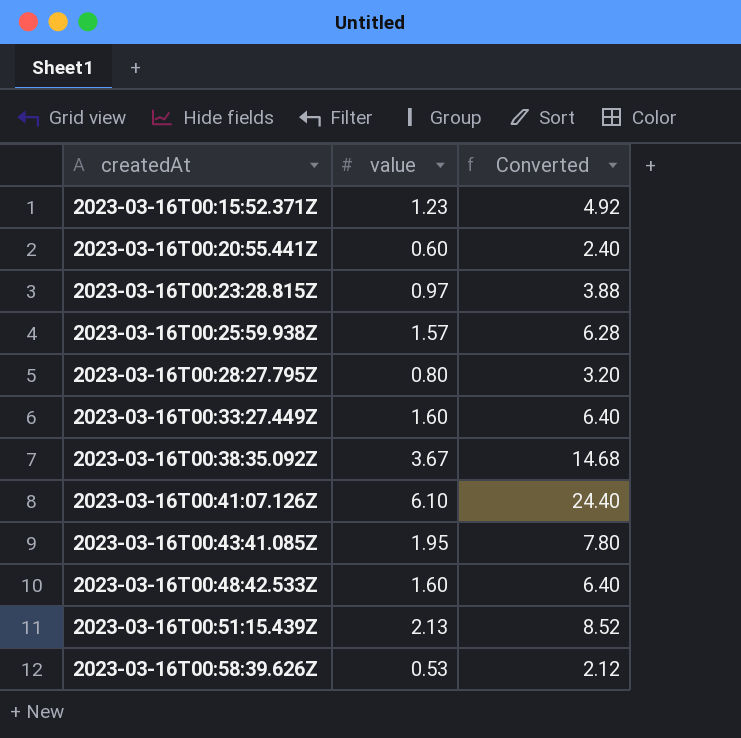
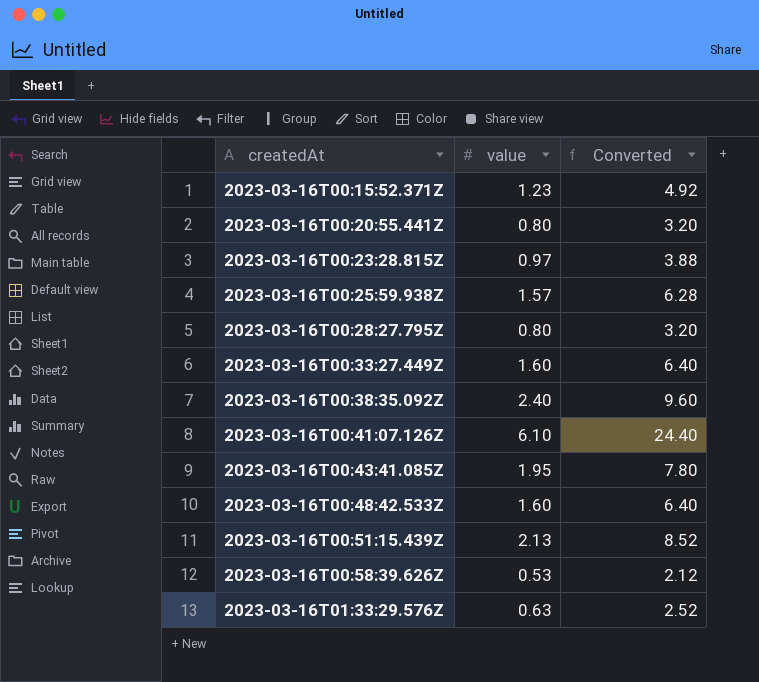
2023-03-16T00:20:55.441Z | value: 0.60 -> 0.80
2023-03-16T00:20:55.441Z | Converted: 2.40 -> 3.20
2023-03-16T00:38:35.092Z | value: 3.67 -> 2.40
2023-03-16T00:38:35.092Z | Converted: 14.68 -> 9.60
row 2023-03-16T01:33:29.576Z: none -> 0.63 | 2.52

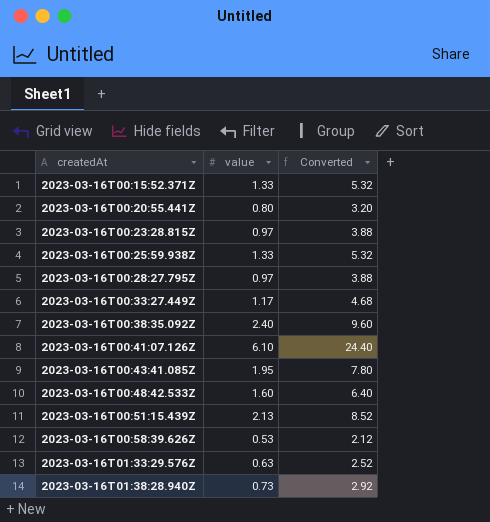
2023-03-16T00:15:52.371Z | value: 1.23 -> 1.33
2023-03-16T00:15:52.371Z | Converted: 4.92 -> 5.32
2023-03-16T00:25:59.938Z | value: 1.57 -> 1.33
2023-03-16T00:25:59.938Z | Converted: 6.28 -> 5.32
2023-03-16T00:28:27.795Z | value: 0.80 -> 0.97
2023-03-16T00:28:27.795Z | Converted: 3.20 -> 3.88
2023-03-16T00:33:27.449Z | value: 1.60 -> 1.17
2023-03-16T00:33:27.449Z | Converted: 6.40 -> 4.68
row 2023-03-16T01:38:28.940Z: none -> 0.73 | 2.92

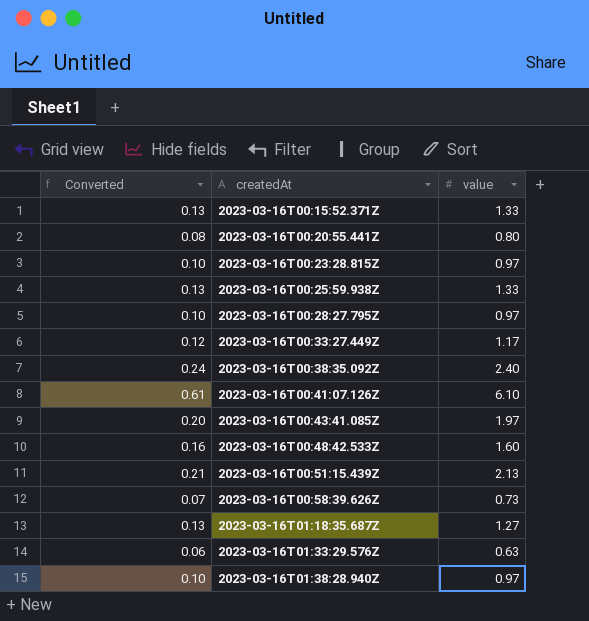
column Converted | formula: [value] * 4 -> [value] * 0.1
column Converted | position: 3 -> 1
2023-03-16T00:43:41.085Z | value: 1.95 -> 1.97
2023-03-16T00:58:39.626Z | value: 0.53 -> 0.73
row 2023-03-16T01:18:35.687Z: none -> 0.13 | 1.27
2023-03-16T01:38:28.940Z | value: 0.73 -> 0.97

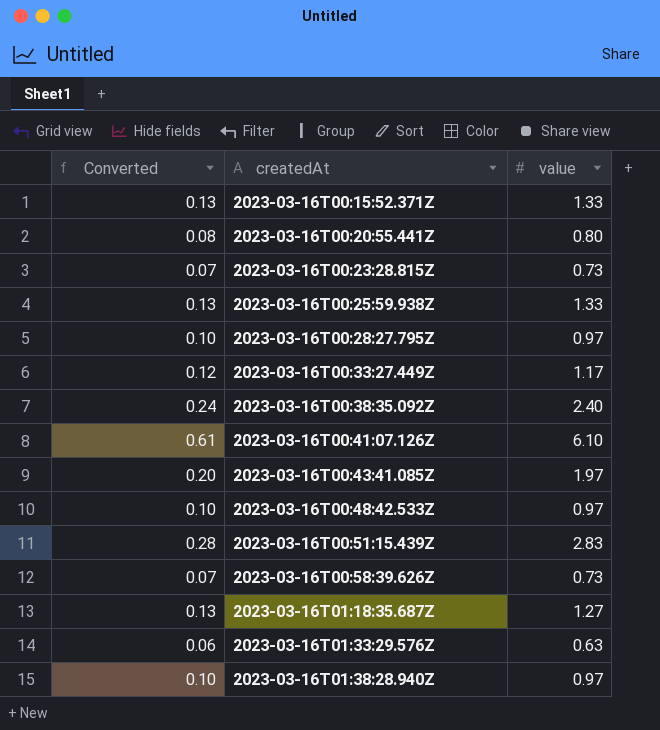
2023-03-16T00:23:28.815Z | Converted: 0.10 -> 0.07
2023-03-16T00:23:28.815Z | value: 0.97 -> 0.73
2023-03-16T00:48:42.533Z | Converted: 0.16 -> 0.10
2023-03-16T00:48:42.533Z | value: 1.60 -> 0.97
2023-03-16T00:51:15.439Z | Converted: 0.21 -> 0.28
2023-03-16T00:51:15.439Z | value: 2.13 -> 2.83

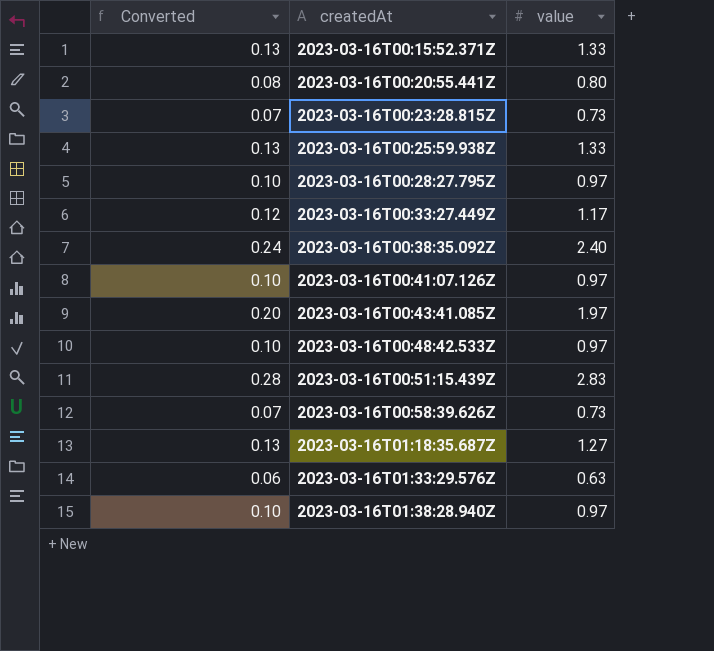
2023-03-16T00:41:07.126Z | Converted: 0.61 -> 0.10
2023-03-16T00:41:07.126Z | value: 6.10 -> 0.97

